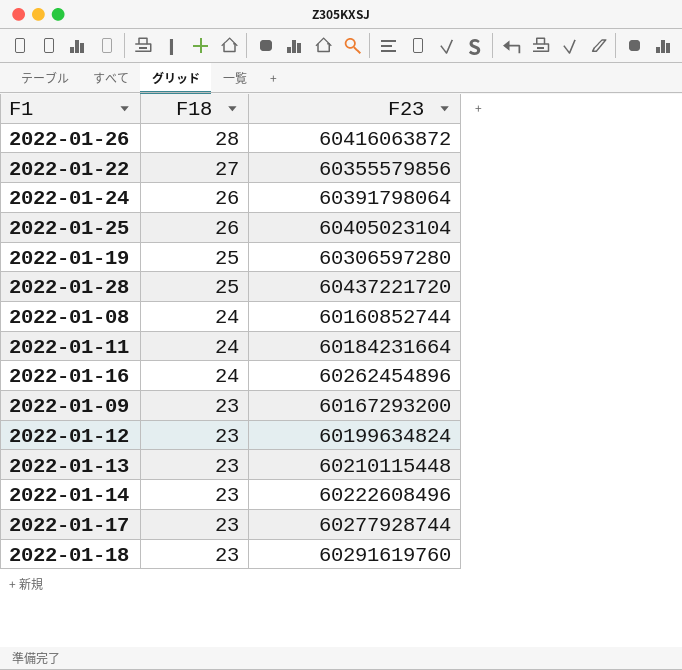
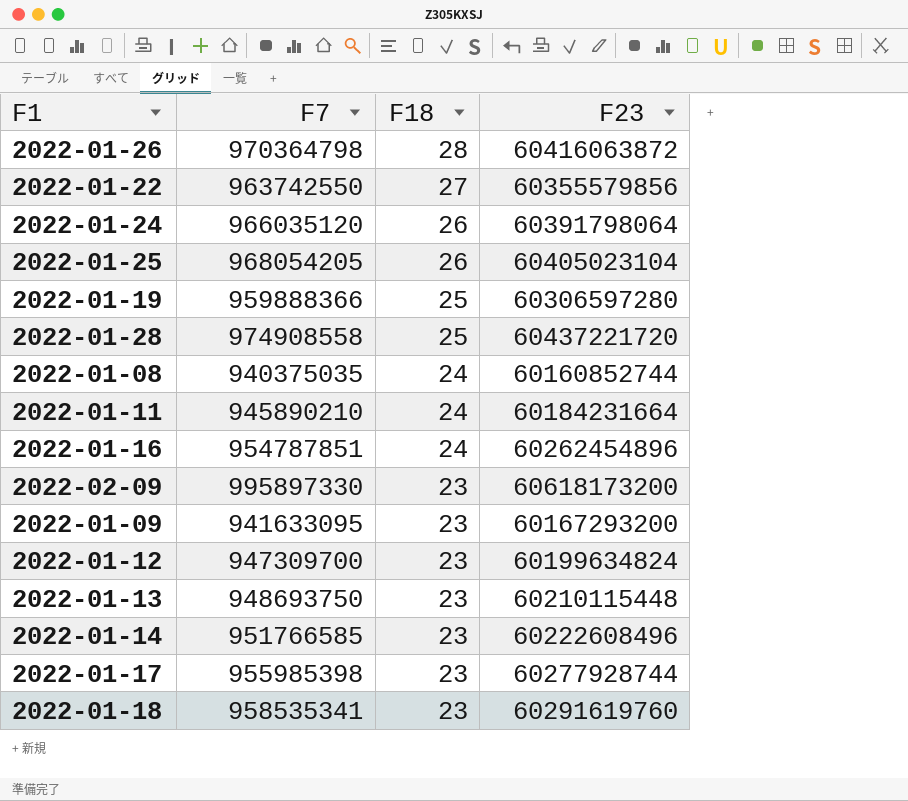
column F7 | position: none -> 2
row 2022-02-09: none -> 995897330 | 23 | 60618173200

